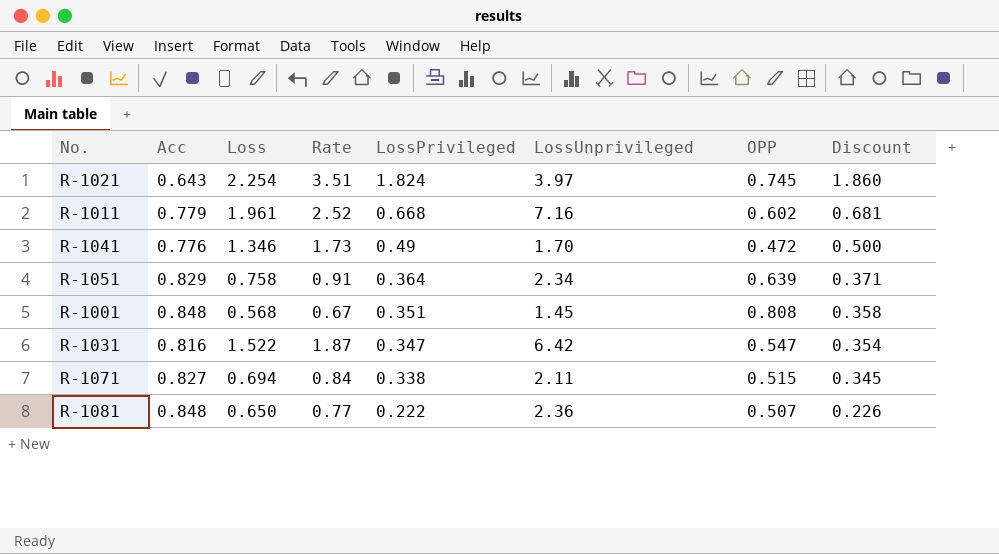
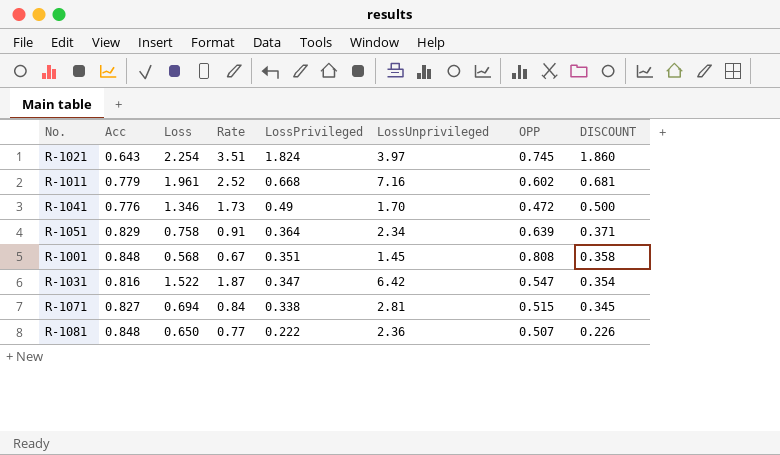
column name: Discount -> DISCOUNT
R-1071 | LossUnprivileged: 2.11 -> 2.81

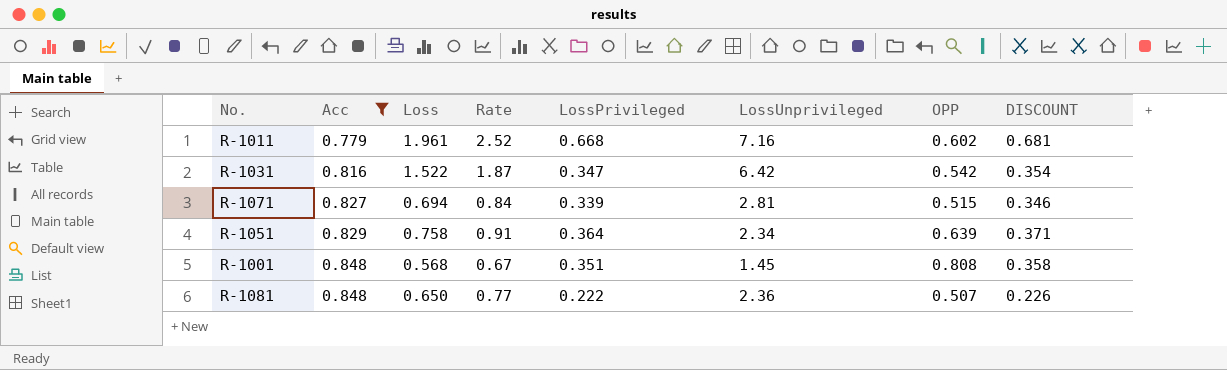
filter: none -> Acc >= 0.779
row order: LossPrivileged descending -> Acc ascending
R-1031 | OPP: 0.547 -> 0.542
R-1071 | LossPrivileged: 0.338 -> 0.339
R-1071 | DISCOUNT: 0.345 -> 0.346

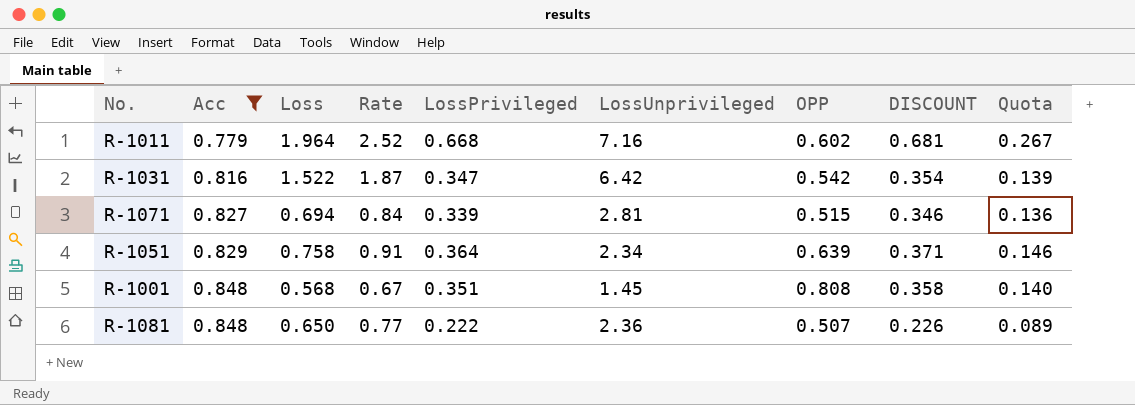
column Quota | formula: none -> [LossPrivileged] * 0.4
R-1011 | Loss: 1.961 -> 1.964

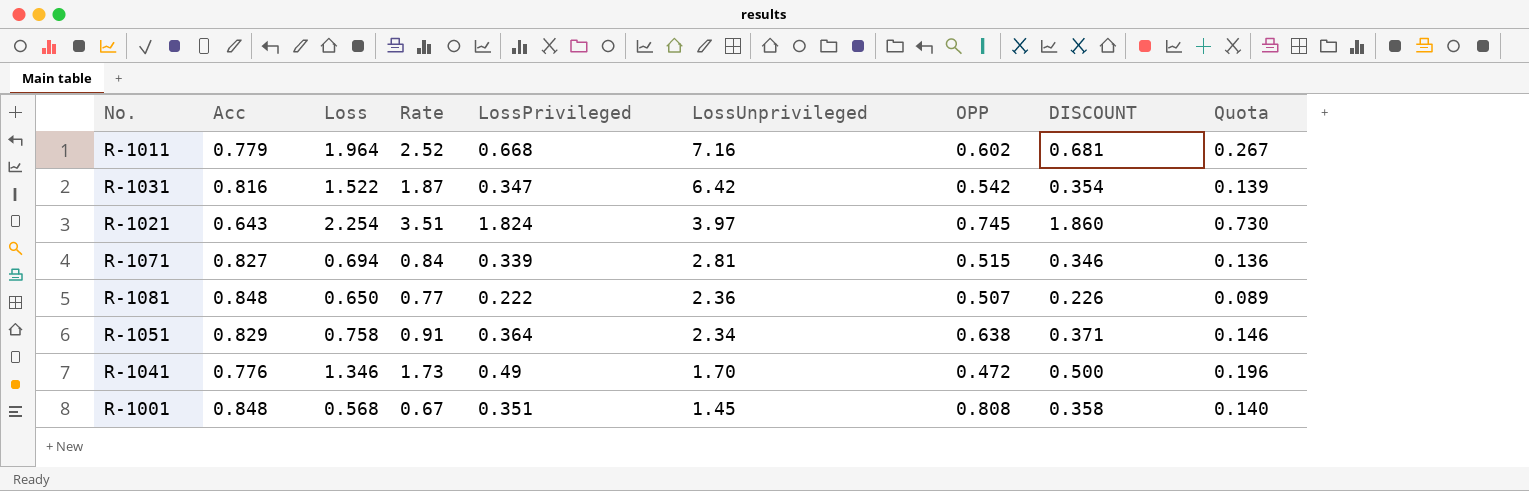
filter: Acc >= 0.779 -> none
row order: Acc ascending -> LossUnprivileged descending
R-1051 | OPP: 0.639 -> 0.638

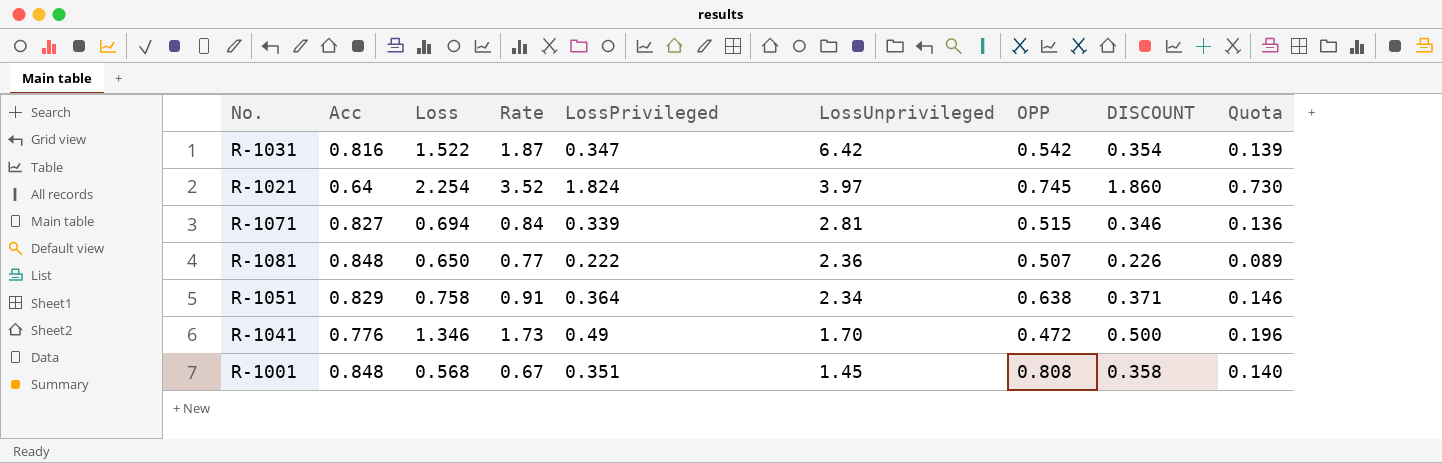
row R-1011: 0.779 | 1.964 | 2.52 | 0.668 | 7.16 | 0.602 | 0.681 | 0.267 -> none
R-1021 | Acc: 0.643 -> 0.64
R-1021 | Rate: 3.51 -> 3.52

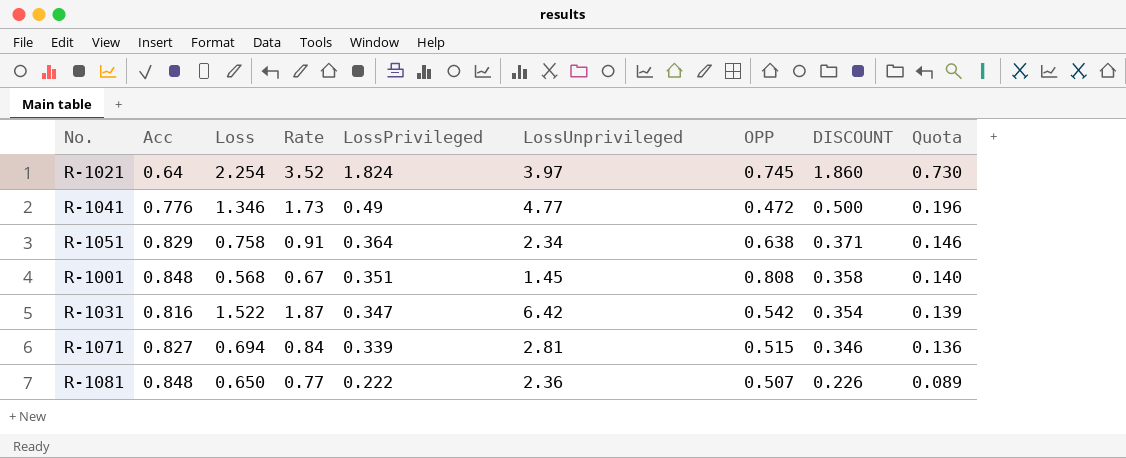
row order: LossUnprivileged descending -> LossPrivileged descending
R-1041 | LossUnprivileged: 1.70 -> 4.77

